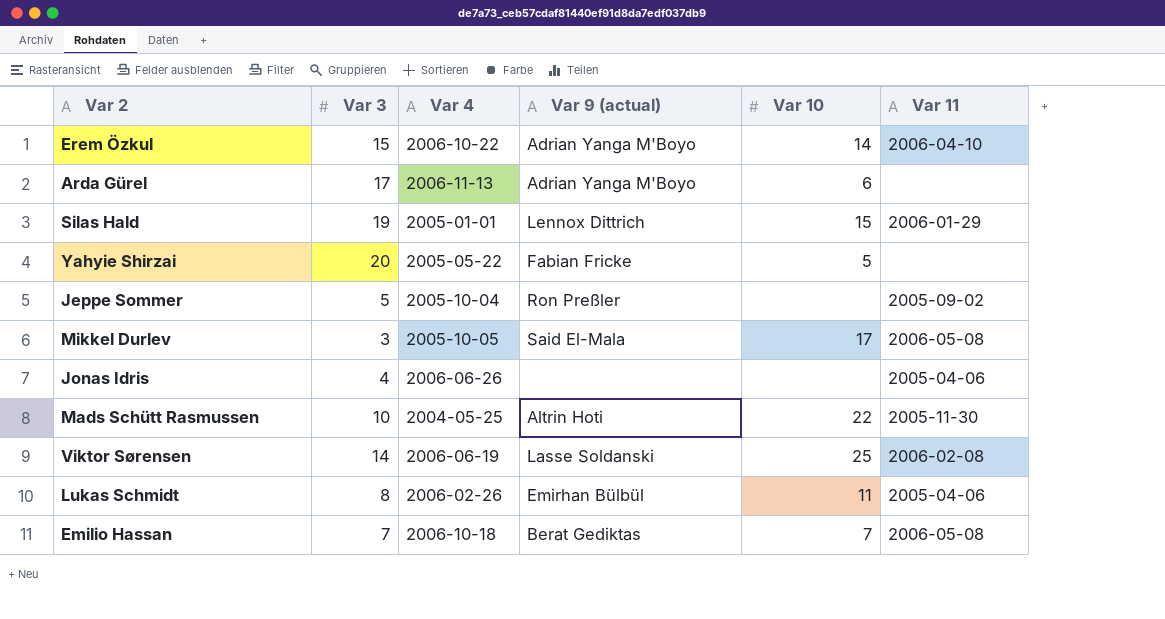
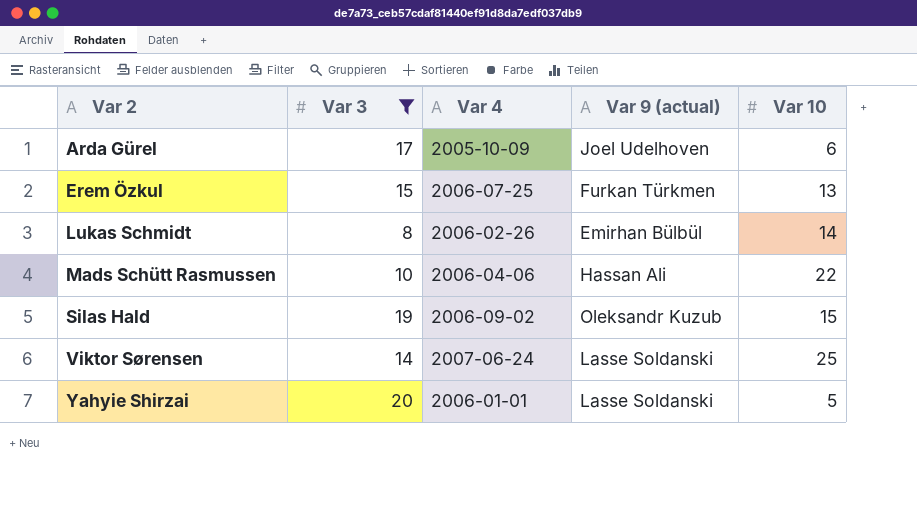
filter: none -> Var 3 >= 8
row order: none -> Var 2 ascending
column Var 11 | position: 6 -> none
Arda Gürel | Var 4: 2006-11-13 -> 2005-10-09
Arda Gürel | Var 9 (actual): Adrian Yanga M'Boyo -> Joel Udelhoven
Erem Özkul | Var 4: 2006-10-22 -> 2006-07-25
Erem Özkul | Var 9 (actual): Adrian Yanga M'Boyo -> Furkan Türkmen
Erem Özkul | Var 10: 14 -> 13
Lukas Schmidt | Var 10: 11 -> 14
Mads Schütt Rasmussen | Var 4: 2004-05-25 -> 2006-04-06
Mads Schütt Rasmussen | Var 9 (actual): Altrin Hoti -> Hassan Ali
Silas Hald | Var 4: 2005-01-01 -> 2006-09-02
Silas Hald | Var 9 (actual): Lennox Dittrich -> Oleksandr Kuzub
Viktor Sørensen | Var 4: 2006-06-19 -> 2007-06-24
Yahyie Shirzai | Var 4: 2005-05-22 -> 2006-01-01
Yahyie Shirzai | Var 9 (actual): Fabian Fricke -> Lasse Soldanski

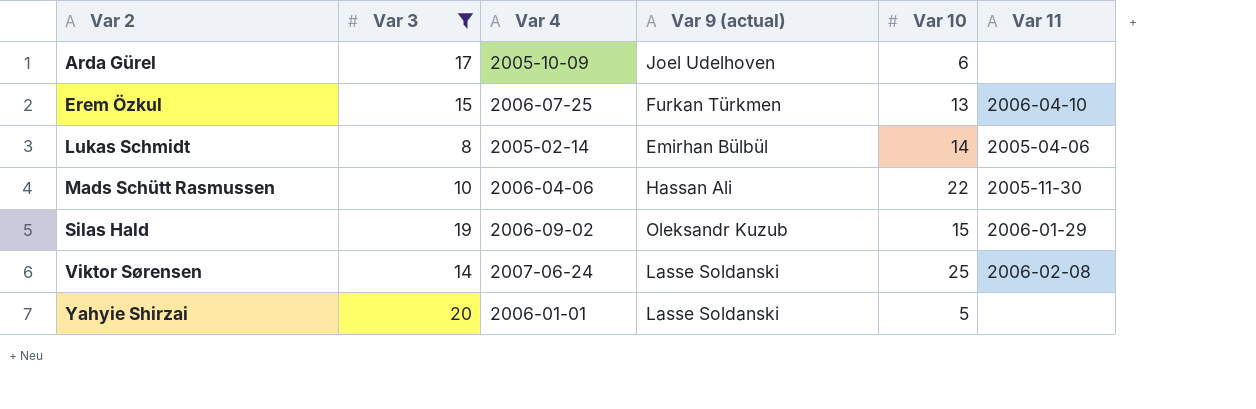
column Var 11 | position: none -> 6
Lukas Schmidt | Var 4: 2006-02-26 -> 2005-02-14

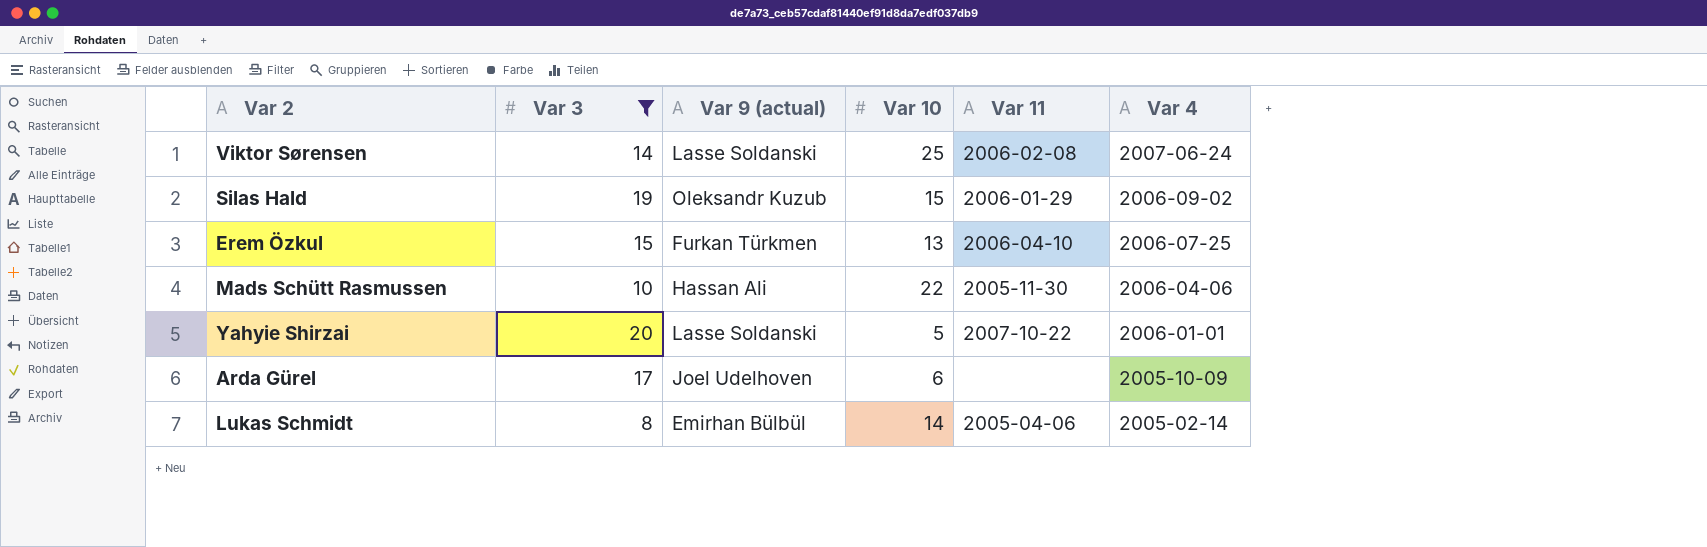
row order: Var 2 ascending -> Var 4 descending
column Var 4 | position: 3 -> 6
Yahyie Shirzai | Var 11: none -> 2007-10-22

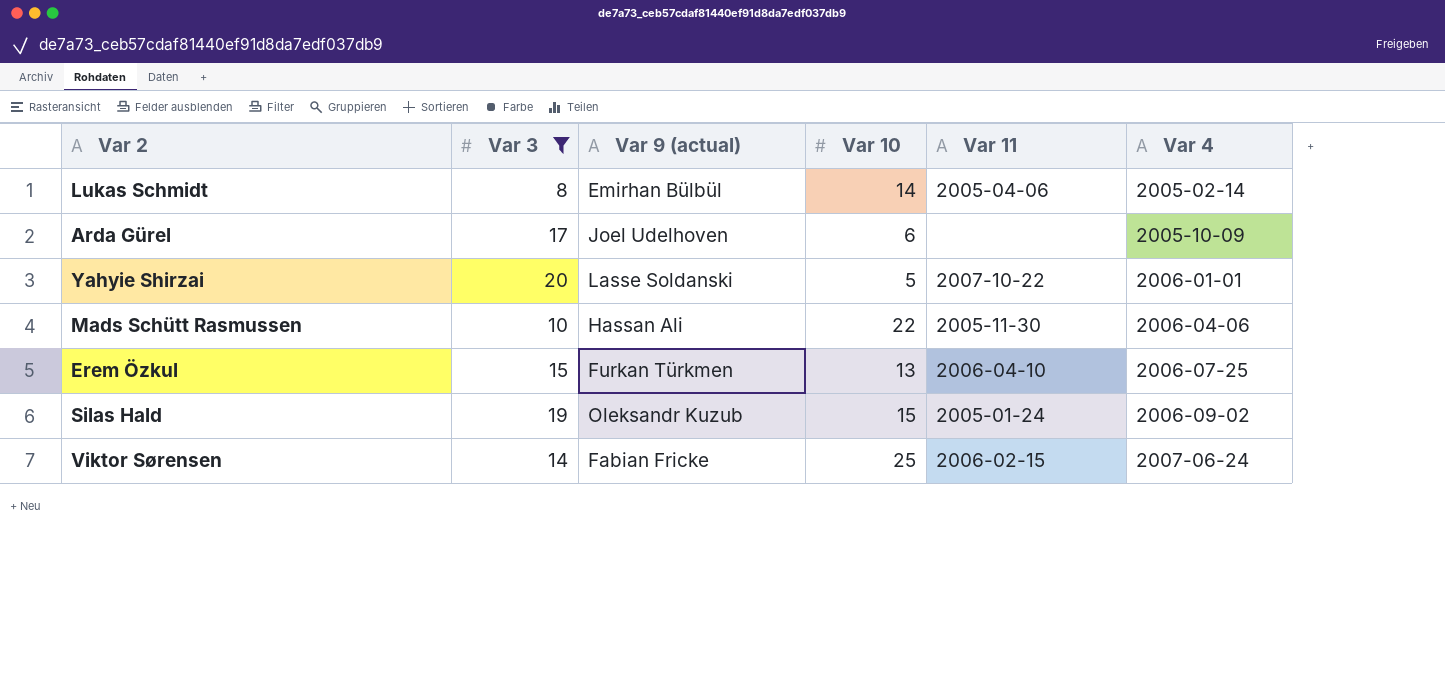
row order: Var 4 descending -> Var 4 ascending
Silas Hald | Var 11: 2006-01-29 -> 2005-01-24
Viktor Sørensen | Var 9 (actual): Lasse Soldanski -> Fabian Fricke
Viktor Sørensen | Var 11: 2006-02-08 -> 2006-02-15

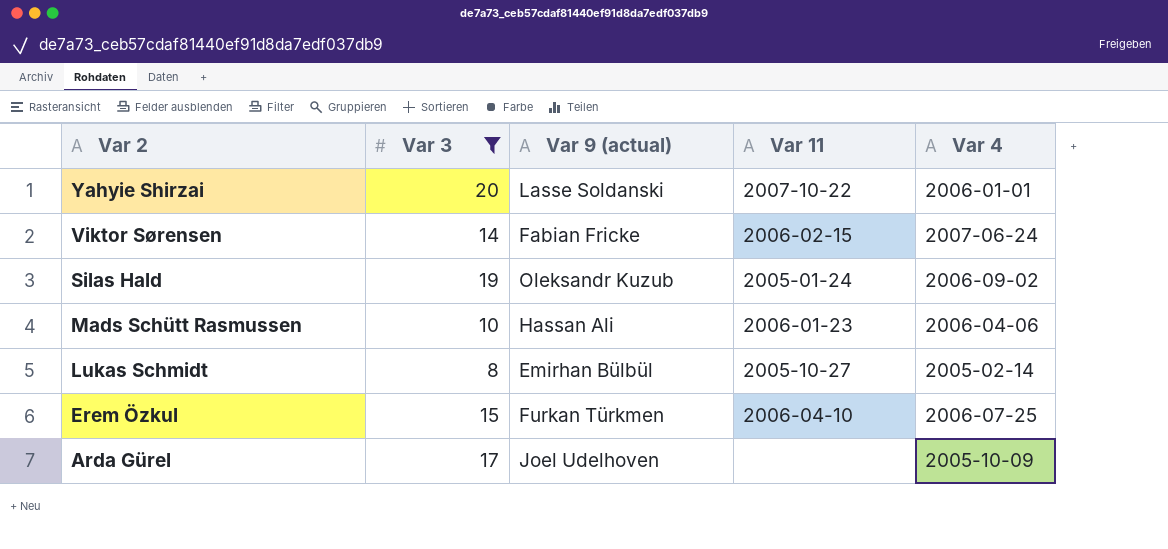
row order: Var 4 ascending -> Var 2 descending
column Var 10 | position: 4 -> none
Mads Schütt Rasmussen | Var 11: 2005-11-30 -> 2006-01-23
Lukas Schmidt | Var 11: 2005-04-06 -> 2005-10-27

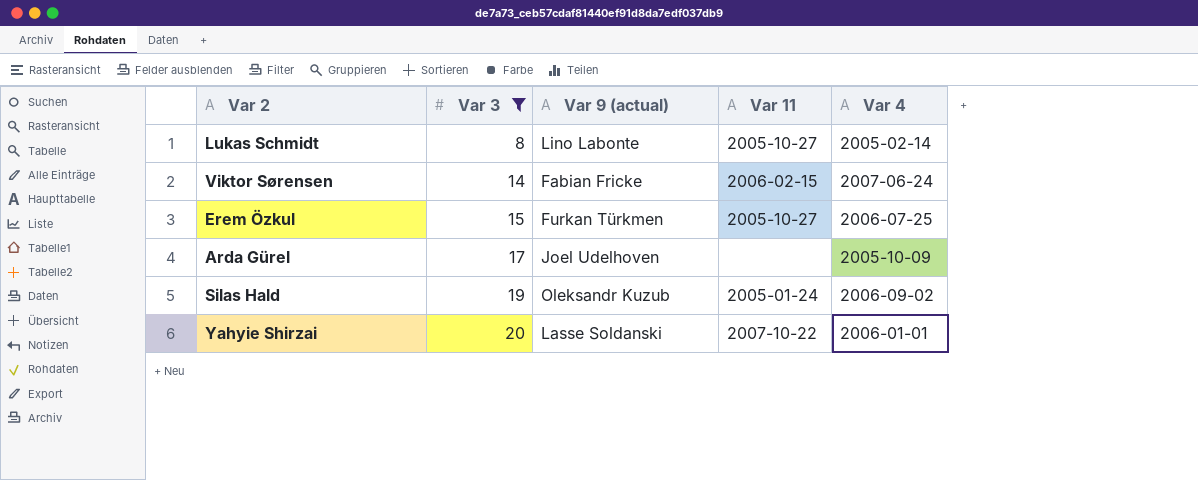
row order: Var 2 descending -> Var 3 ascending
row Mads Schütt Rasmussen: 10 | Hassan Ali | 2006-01-23 | 2006-04-06 -> none
Lukas Schmidt | Var 9 (actual): Emirhan Bülbül -> Lino Labonte
Erem Özkul | Var 11: 2006-04-10 -> 2005-10-27

